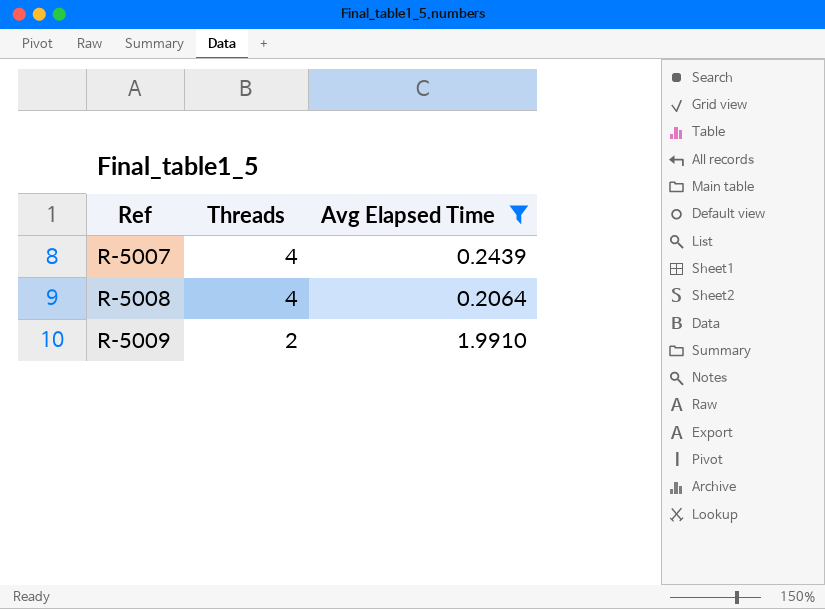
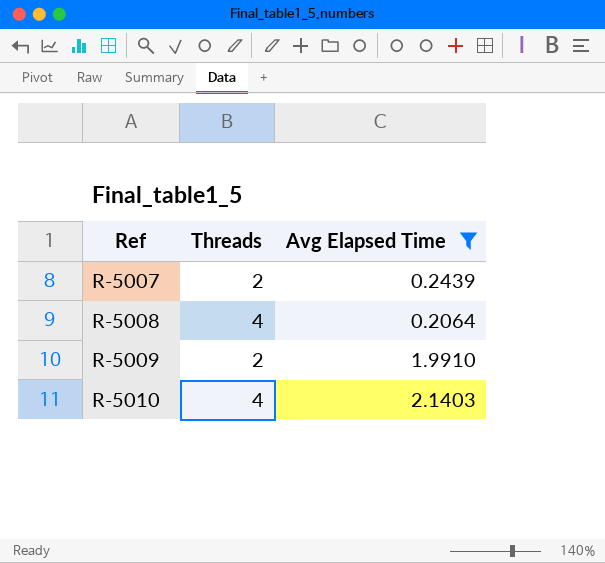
R-5007 | Threads: 4 -> 2
row R-5010: none -> 4 | 2.1403

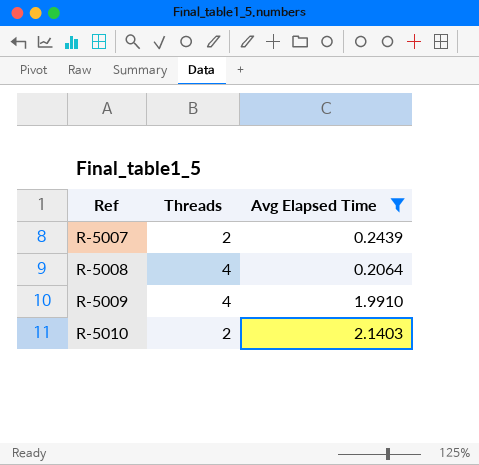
R-5009 | Threads: 2 -> 4
R-5010 | Threads: 4 -> 2

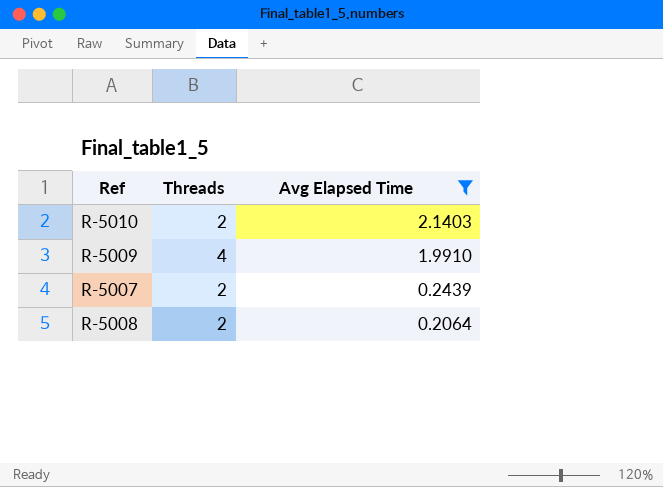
row order: Ref ascending -> Avg Elapsed Time descending
R-5008 | Threads: 4 -> 2

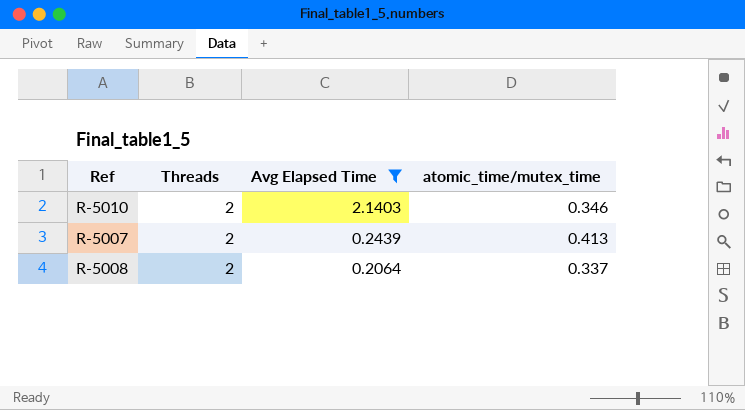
column atomic_time/mutex_time | position: none -> 4
row R-5009: 4 | 1.9910 -> none

